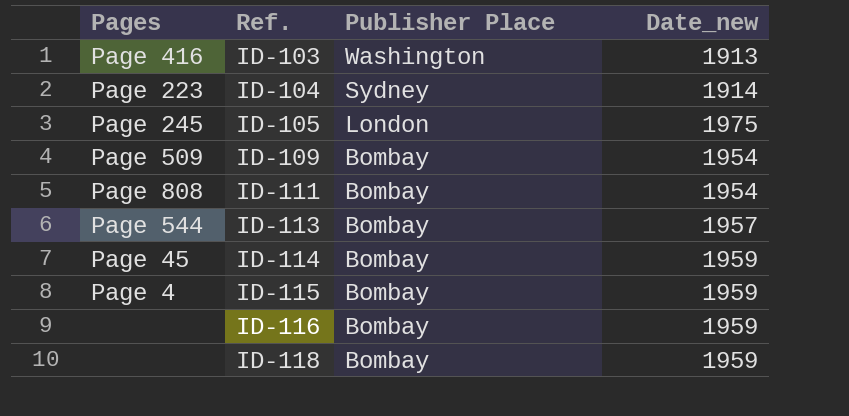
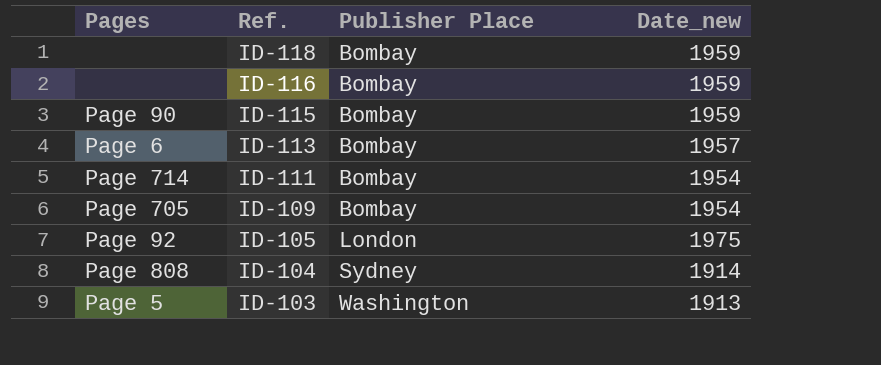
row order: Ref. ascending -> Ref. descending
row ID-114: Page 45 | Bombay | 1959 -> none
ID-115 | Pages: Page 4 -> Page 90
ID-113 | Pages: Page 544 -> Page 6
ID-111 | Pages: Page 808 -> Page 714
ID-109 | Pages: Page 509 -> Page 705
ID-105 | Pages: Page 245 -> Page 92
ID-104 | Pages: Page 223 -> Page 808
ID-103 | Pages: Page 416 -> Page 5

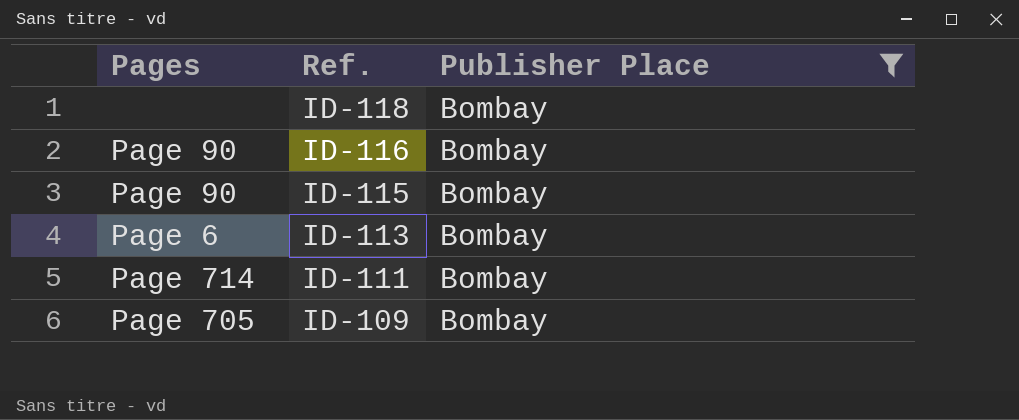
filter: none -> Publisher Place = Bombay
column Date_new | position: 4 -> none
ID-116 | Pages: none -> Page 90

